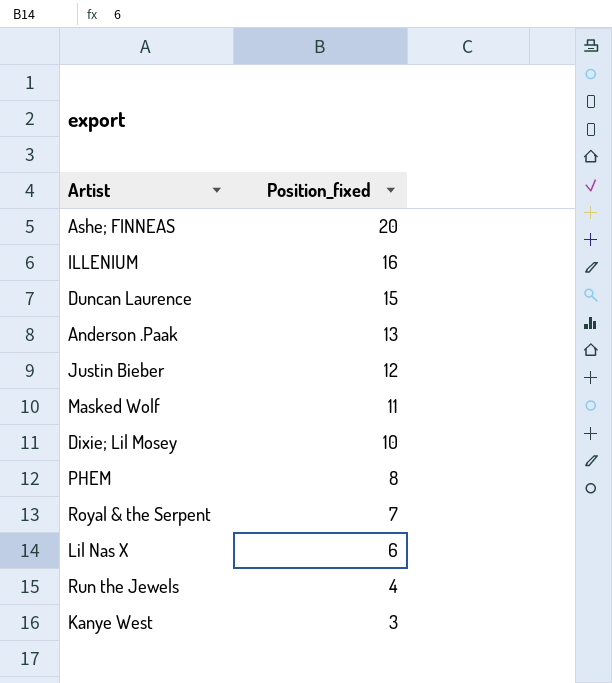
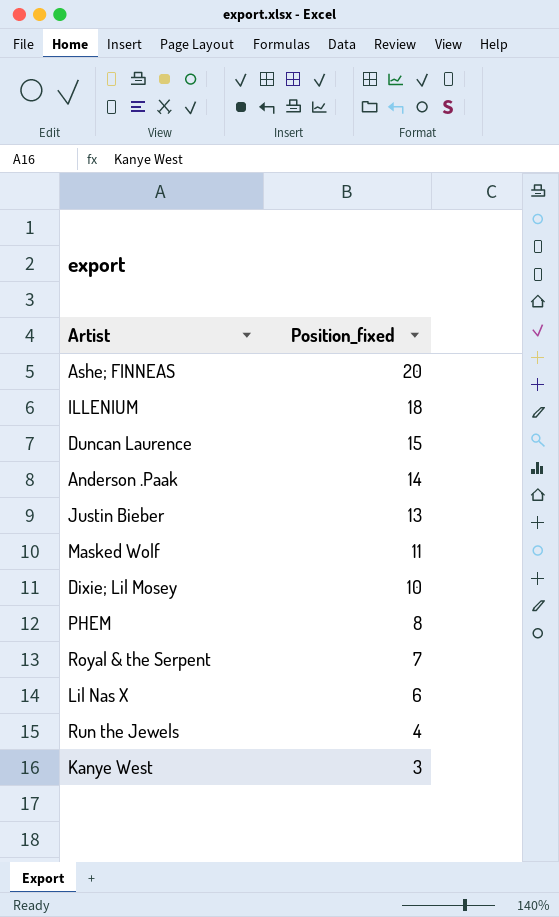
ILLENIUM | Position_fixed: 16 -> 18
Anderson .Paak | Position_fixed: 13 -> 14
Justin Bieber | Position_fixed: 12 -> 13

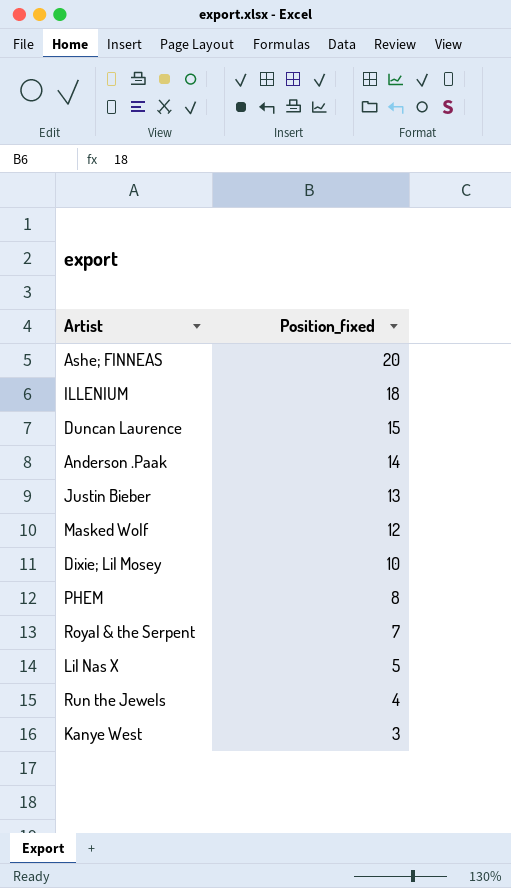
Masked Wolf | Position_fixed: 11 -> 12
Lil Nas X | Position_fixed: 6 -> 5

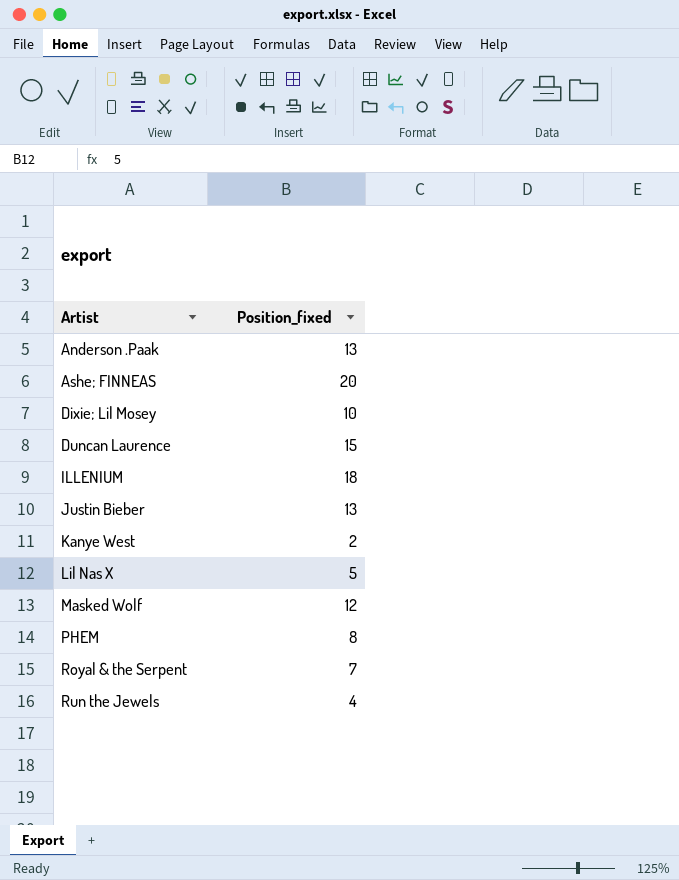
row order: Position_fixed descending -> Artist ascending
Anderson .Paak | Position_fixed: 14 -> 13
Kanye West | Position_fixed: 3 -> 2

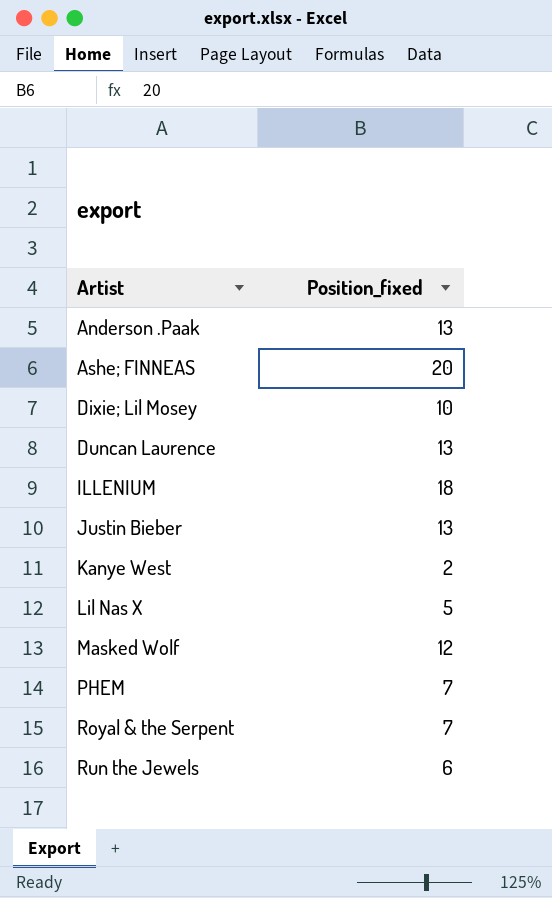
Duncan Laurence | Position_fixed: 15 -> 13
PHEM | Position_fixed: 8 -> 7
Run the Jewels | Position_fixed: 4 -> 6

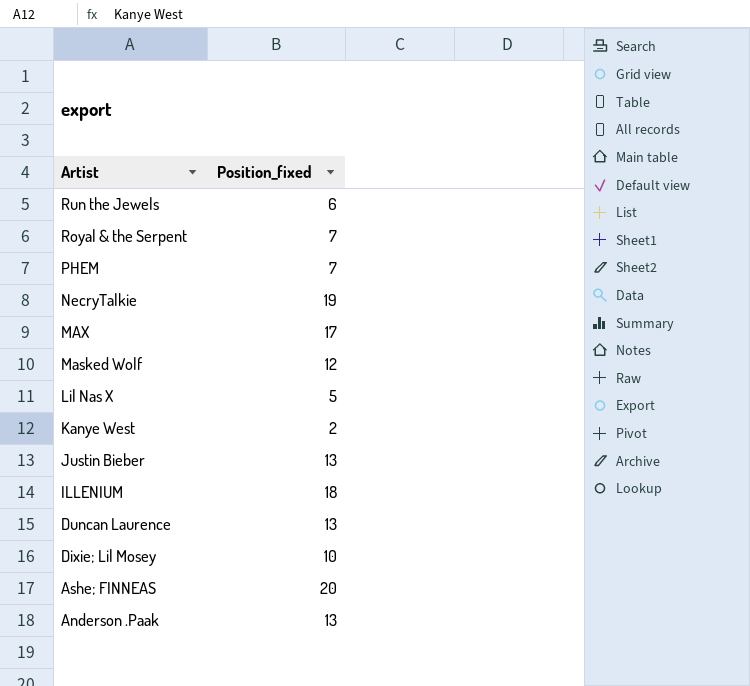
row order: Artist ascending -> Artist descending
row NecryTalkie: none -> 19
row MAX: none -> 17

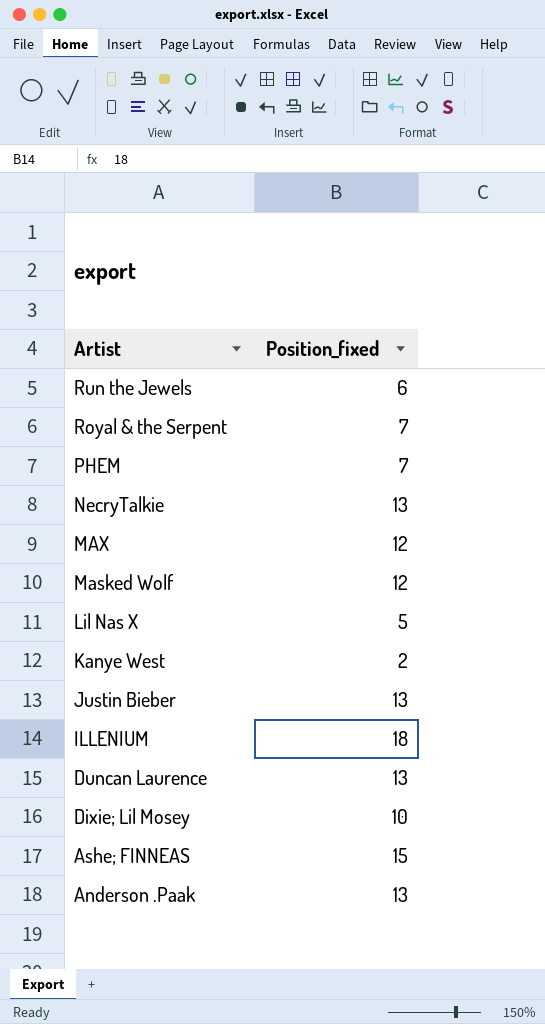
NecryTalkie | Position_fixed: 19 -> 13
MAX | Position_fixed: 17 -> 12
Ashe; FINNEAS | Position_fixed: 20 -> 15

